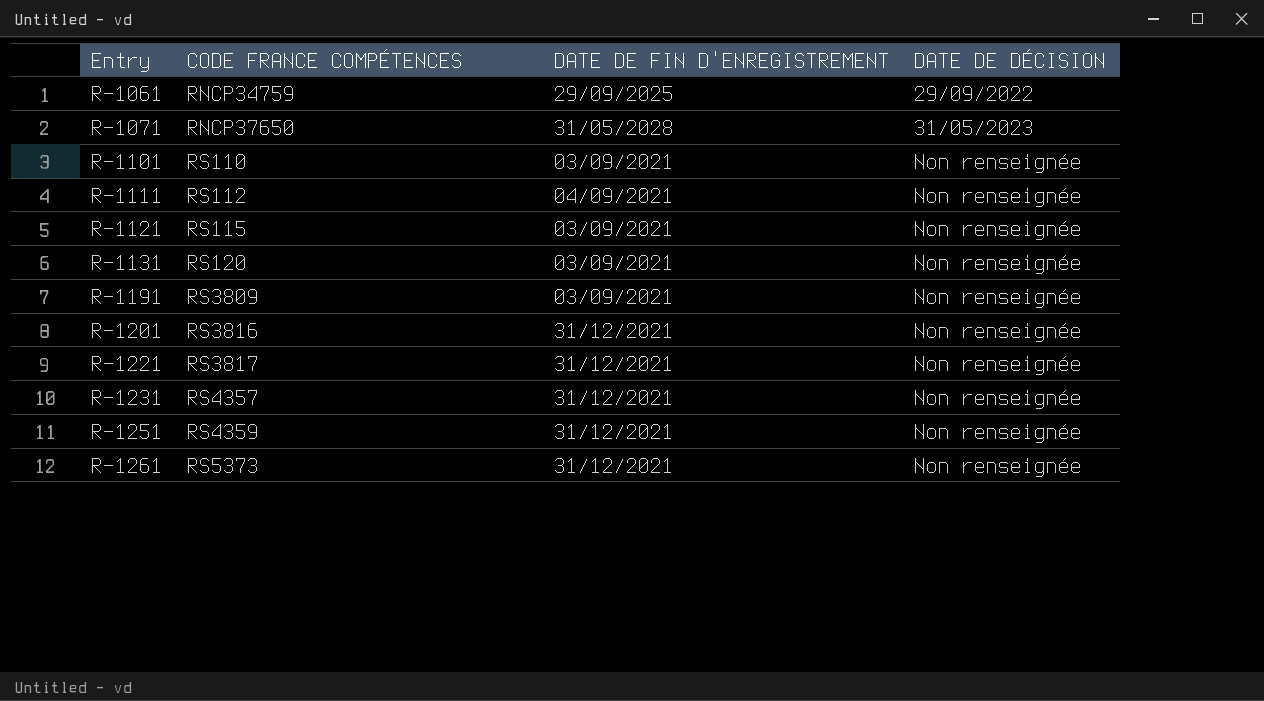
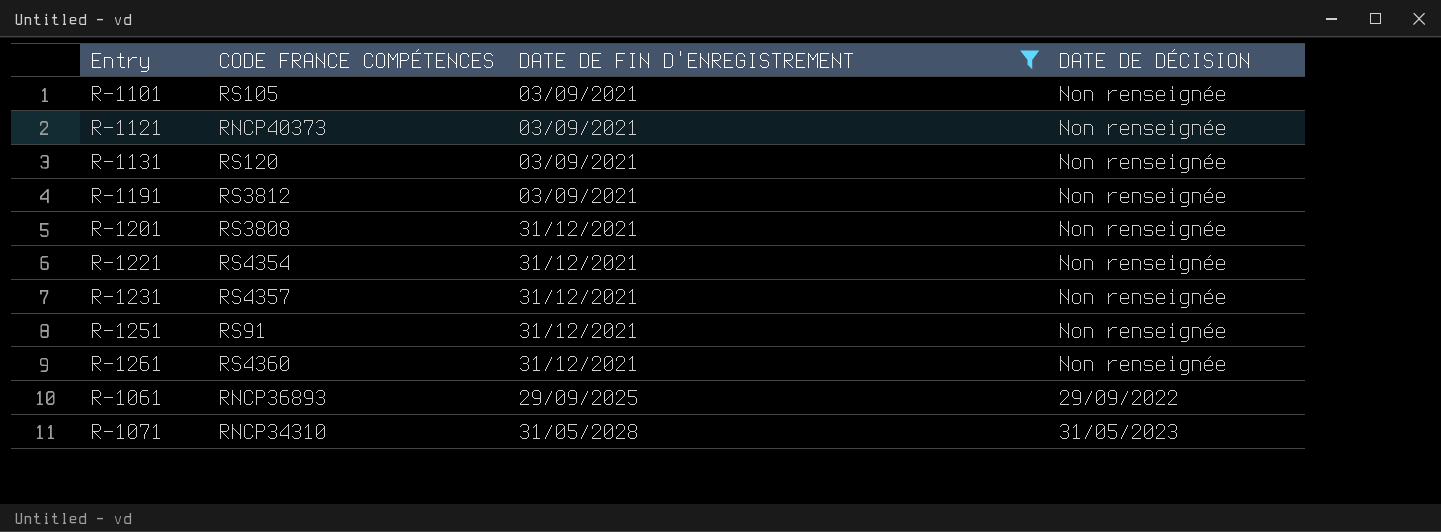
filter: none -> DATE DE FIN D'ENREGISTREMENT != 04/09/2021
row order: Entry ascending -> DATE DE FIN D'ENREGISTREMENT ascending
R-1101 | CODE FRANCE COMPÉTENCES: RS110 -> RS105
R-1121 | CODE FRANCE COMPÉTENCES: RS115 -> RNCP40373
R-1191 | CODE FRANCE COMPÉTENCES: RS3809 -> RS3812
R-1201 | CODE FRANCE COMPÉTENCES: RS3816 -> RS3808
R-1221 | CODE FRANCE COMPÉTENCES: RS3817 -> RS4354
R-1251 | CODE FRANCE COMPÉTENCES: RS4359 -> RS91
R-1261 | CODE FRANCE COMPÉTENCES: RS5373 -> RS4360
R-1061 | CODE FRANCE COMPÉTENCES: RNCP34759 -> RNCP36893
R-1071 | CODE FRANCE COMPÉTENCES: RNCP37650 -> RNCP34310

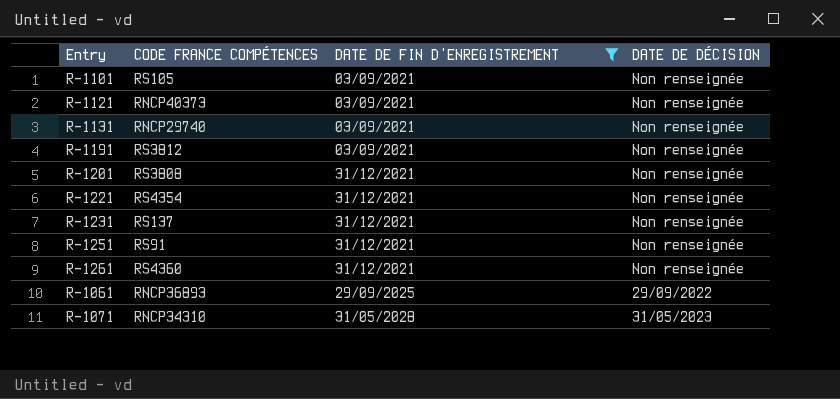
R-1131 | CODE FRANCE COMPÉTENCES: RS120 -> RNCP29740
R-1231 | CODE FRANCE COMPÉTENCES: RS4357 -> RS137

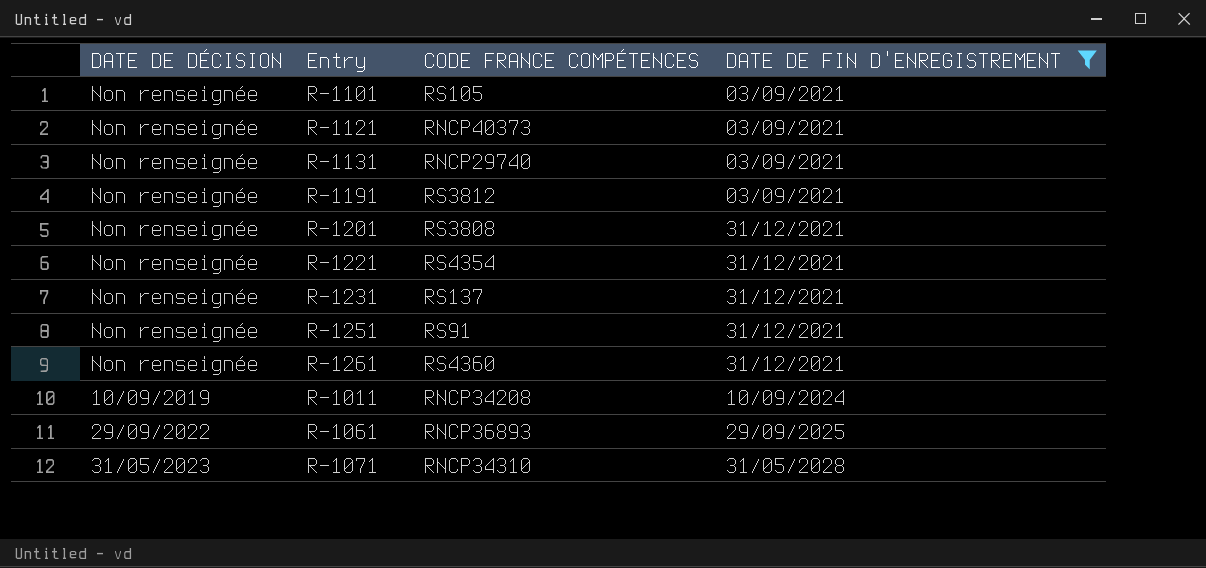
column DATE DE DÉCISION | position: 4 -> 1
row R-1011: none -> 10/09/2019 | RNCP34208 | 10/09/2024

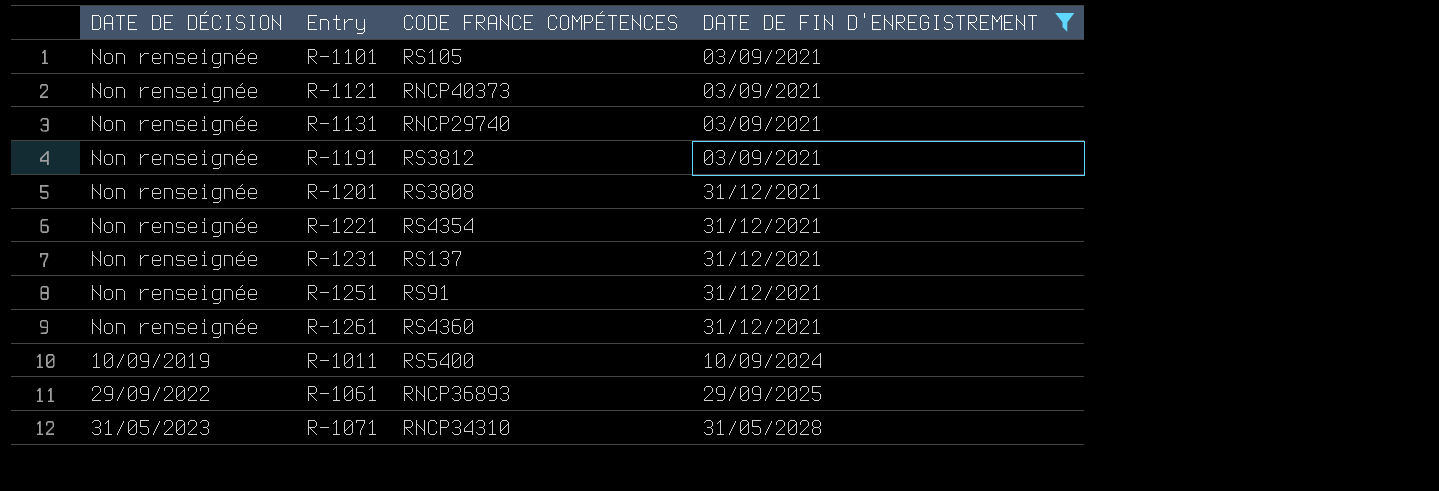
R-1011 | CODE FRANCE COMPÉTENCES: RNCP34208 -> RS5400

